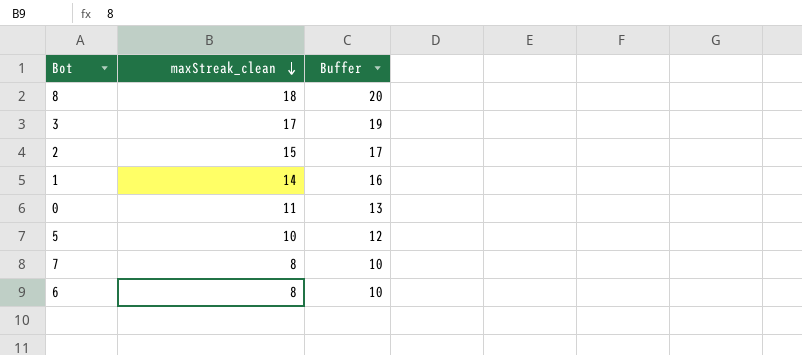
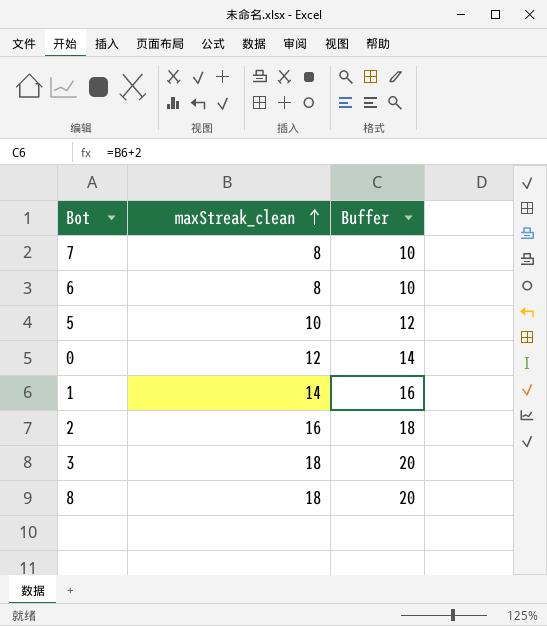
row order: maxStreak_clean descending -> maxStreak_clean ascending
0 | maxStreak_clean: 11 -> 12
0 | Buffer: 13 -> 14
2 | maxStreak_clean: 15 -> 16
2 | Buffer: 17 -> 18
3 | maxStreak_clean: 17 -> 18
3 | Buffer: 19 -> 20

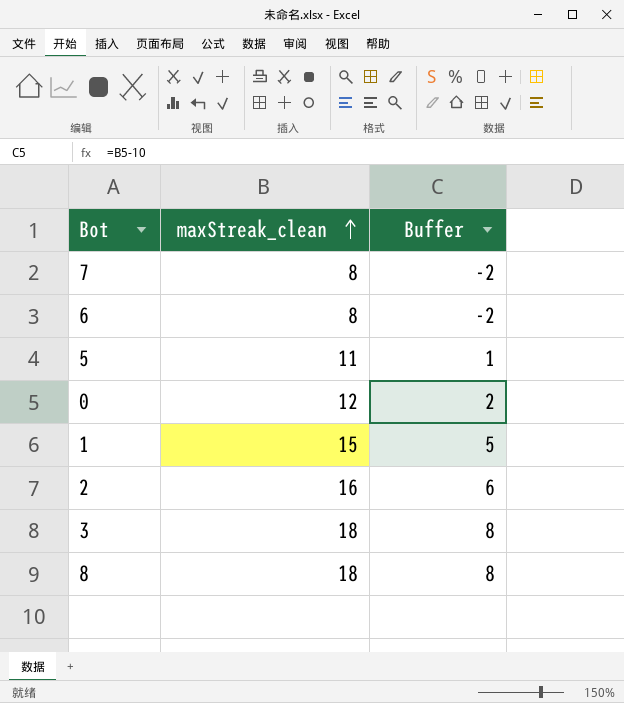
column Buffer | formula: [maxStreak_clean] + 2 -> [maxStreak_clean] - 10
5 | maxStreak_clean: 10 -> 11
1 | maxStreak_clean: 14 -> 15

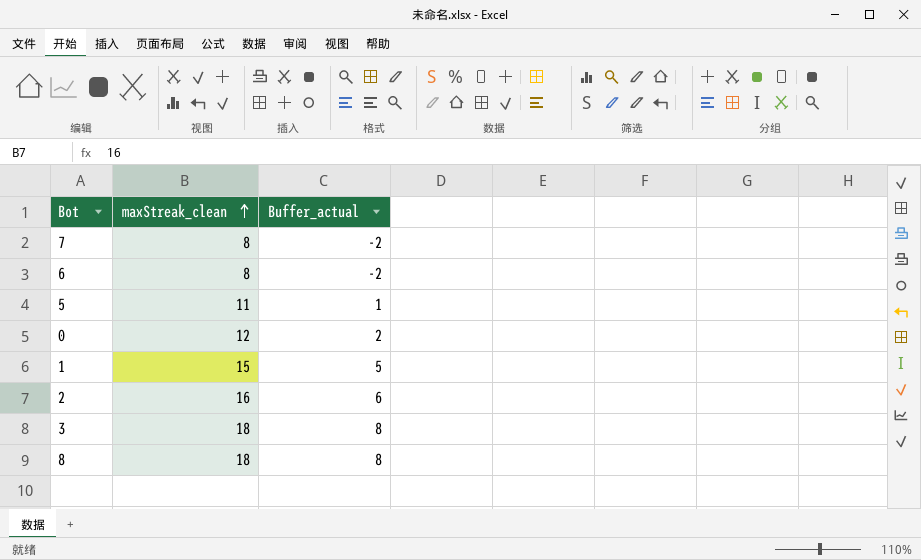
column name: Buffer -> Buffer_actual

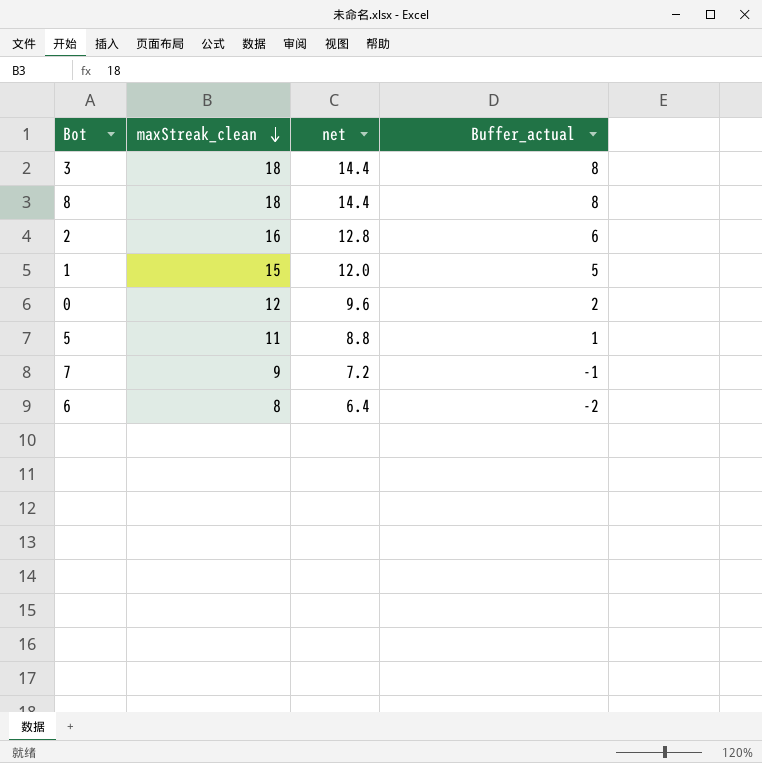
row order: maxStreak_clean ascending -> maxStreak_clean descending
column net | formula: none -> [maxStreak_clean] * 0.8
7 | maxStreak_clean: 8 -> 9
7 | Buffer_actual: -2 -> -1

